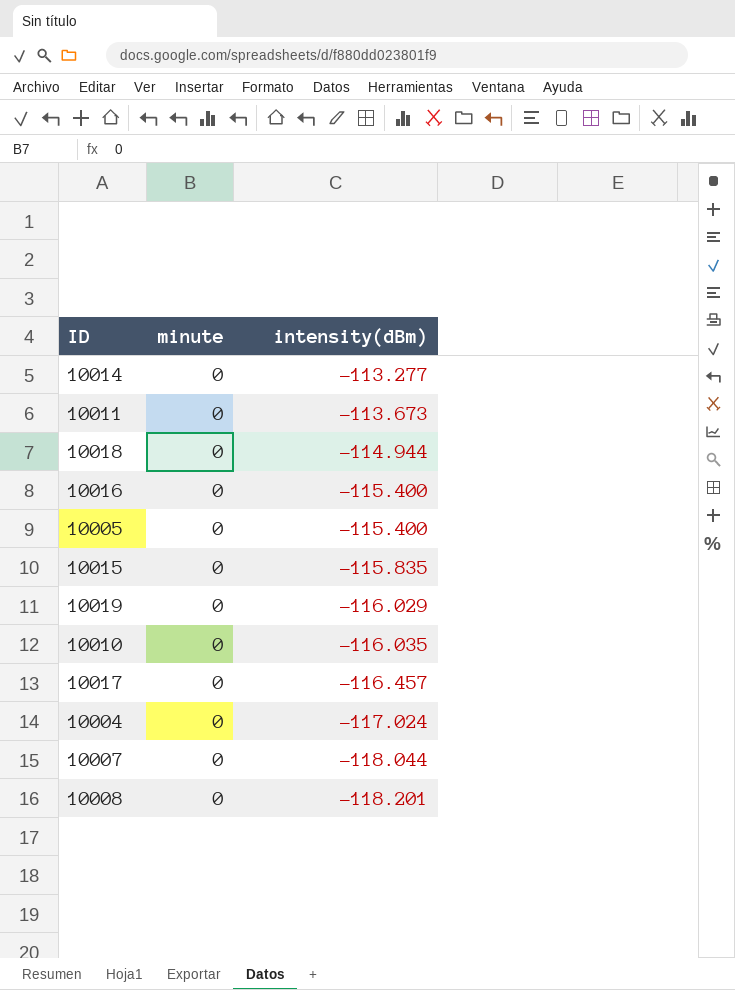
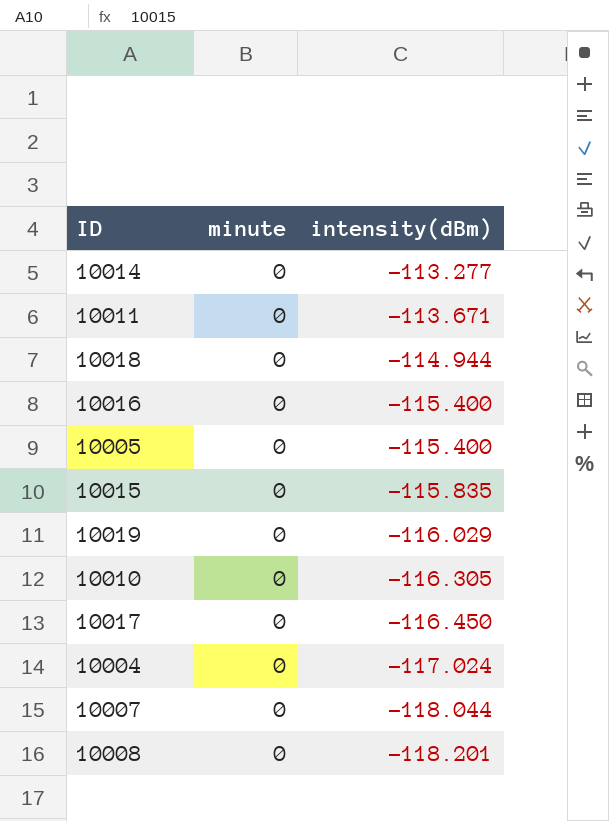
10011 | intensity(dBm): -113.673 -> -113.671
10010 | intensity(dBm): -116.035 -> -116.305
10017 | intensity(dBm): -116.457 -> -116.450

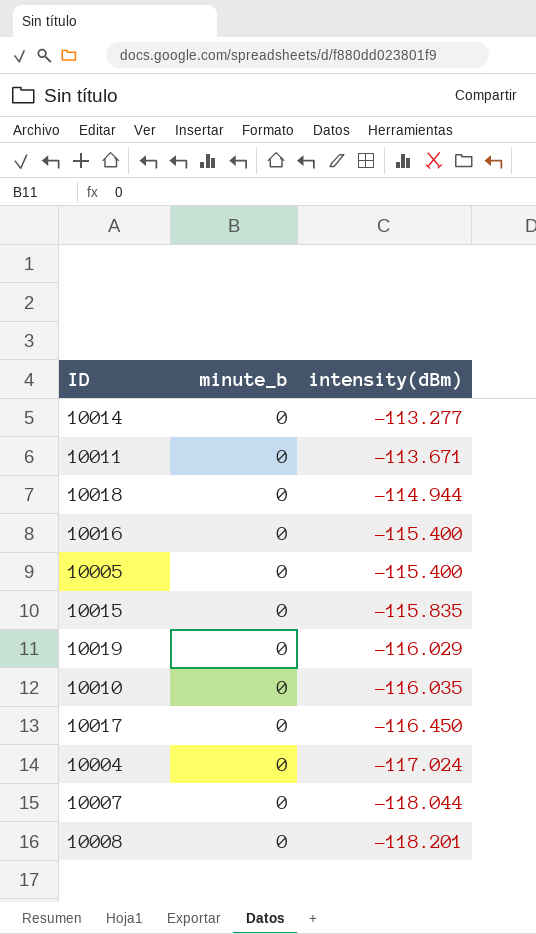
column name: minute -> minute_b
10010 | intensity(dBm): -116.305 -> -116.035

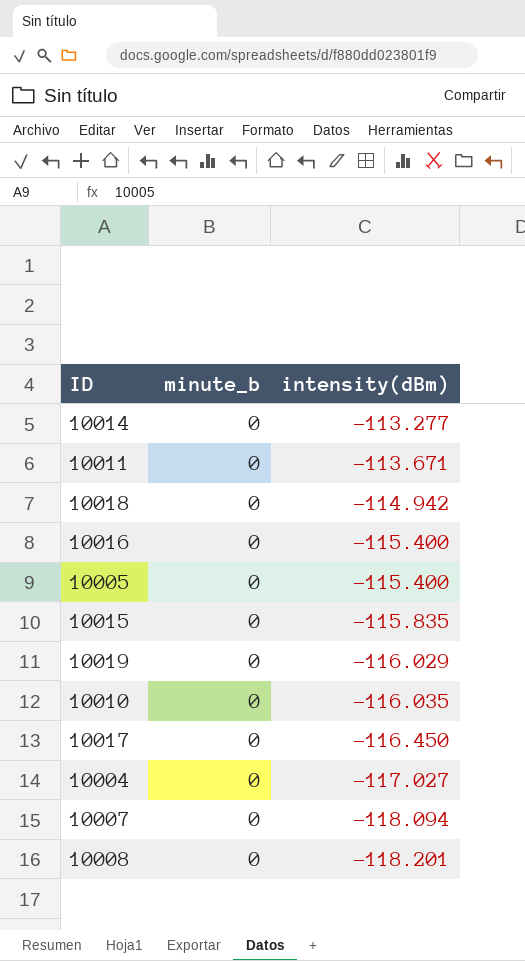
10018 | intensity(dBm): -114.944 -> -114.942
10004 | intensity(dBm): -117.024 -> -117.027
10007 | intensity(dBm): -118.044 -> -118.094

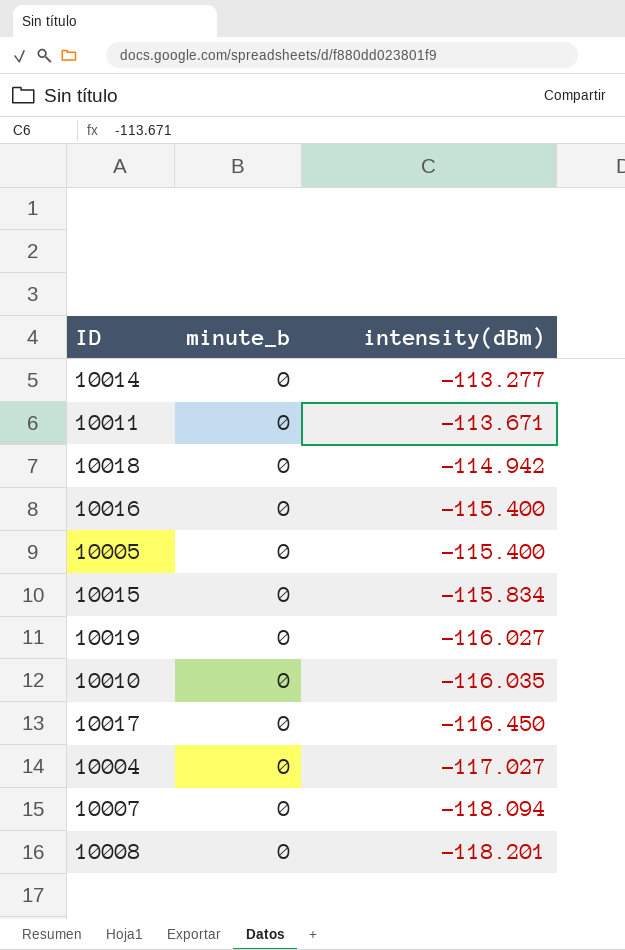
10015 | intensity(dBm): -115.835 -> -115.834
10019 | intensity(dBm): -116.029 -> -116.027

